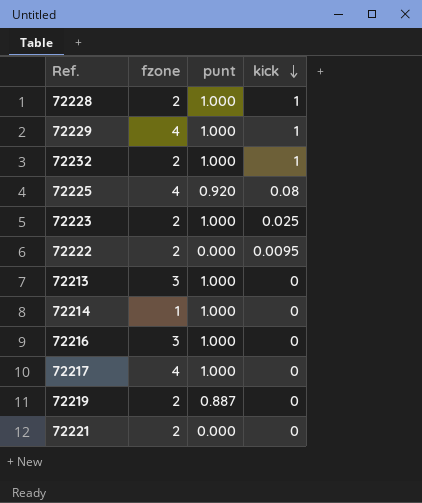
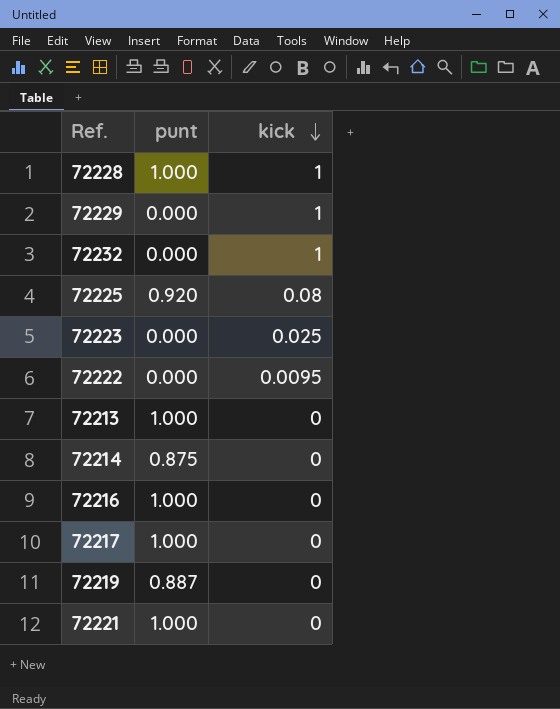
column fzone | position: 2 -> none
72229 | punt: 1.000 -> 0.000
72232 | punt: 1.000 -> 0.000
72223 | punt: 1.000 -> 0.000
72214 | punt: 1.000 -> 0.875
72221 | punt: 0.000 -> 1.000

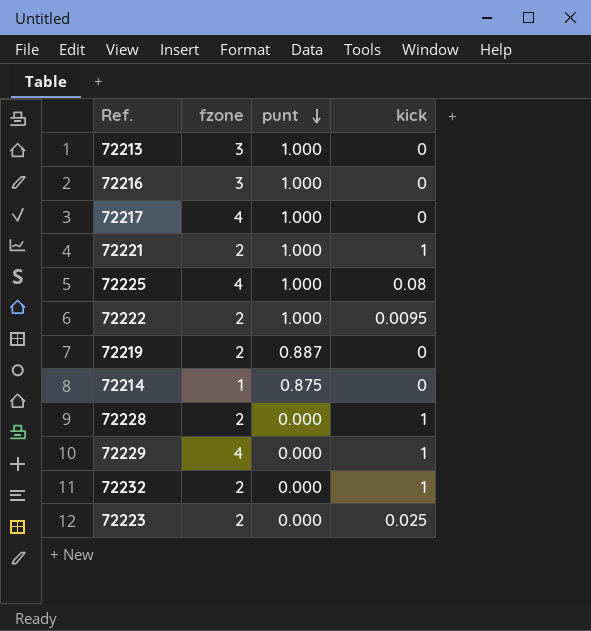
row order: kick descending -> punt descending
column fzone | position: none -> 2
72221 | kick: 0 -> 1
72225 | punt: 0.920 -> 1.000
72222 | punt: 0.000 -> 1.000
72228 | punt: 1.000 -> 0.000

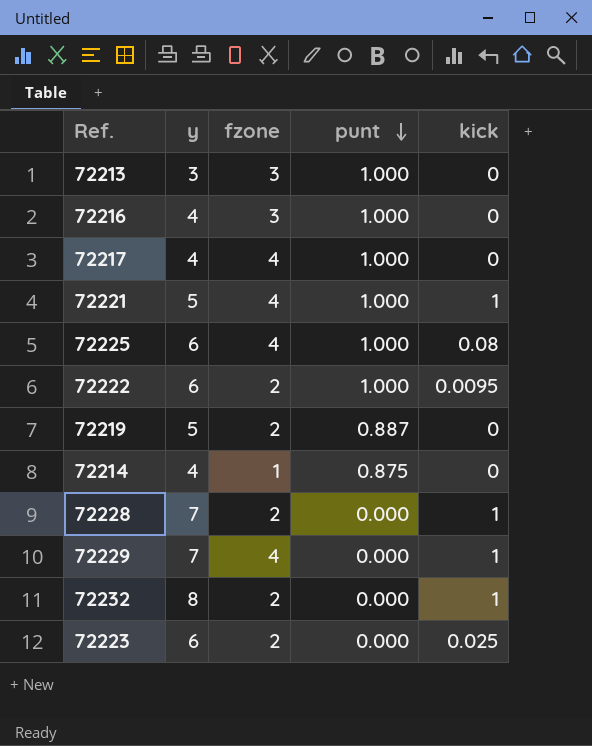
column y | position: none -> 2
72221 | fzone: 2 -> 4

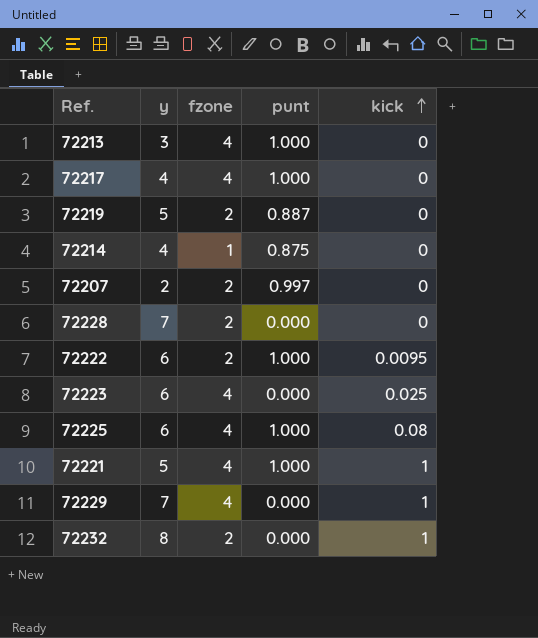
row order: punt descending -> kick ascending
row 72216: 4 | 3 | 1.000 | 0 -> none
72213 | fzone: 3 -> 4
row 72207: none -> 2 | 2 | 0.997 | 0
72228 | kick: 1 -> 0
72223 | fzone: 2 -> 4

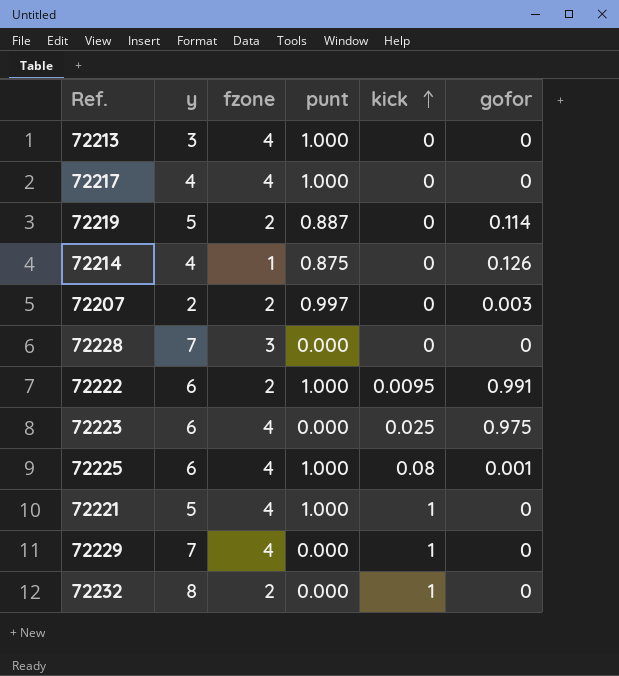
column gofor | position: none -> 6
72228 | fzone: 2 -> 3

